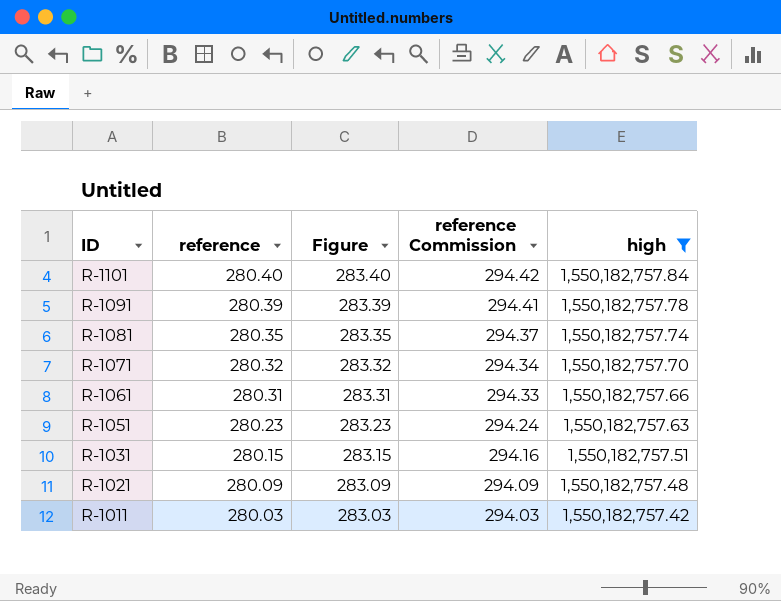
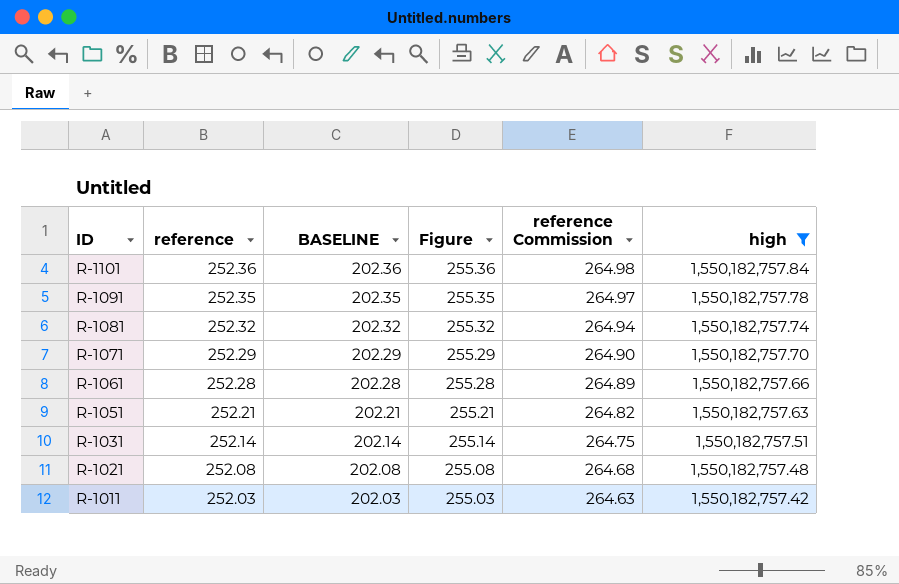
column BASELINE | formula: none -> [reference] - 50
R-1101 | reference: 280.40 -> 252.36
R-1101 | Figure: 283.40 -> 255.36
R-1101 | reference Commission: 294.42 -> 264.98
R-1091 | reference: 280.39 -> 252.35
R-1091 | Figure: 283.39 -> 255.35
R-1091 | reference Commission: 294.41 -> 264.97
R-1081 | reference: 280.35 -> 252.32
R-1081 | Figure: 283.35 -> 255.32
R-1081 | reference Commission: 294.37 -> 264.94
R-1071 | reference: 280.32 -> 252.29
R-1071 | Figure: 283.32 -> 255.29
R-1071 | reference Commission: 294.34 -> 264.90
R-1061 | reference: 280.31 -> 252.28
R-1061 | Figure: 283.31 -> 255.28
R-1061 | reference Commission: 294.33 -> 264.89
R-1051 | reference: 280.23 -> 252.21
R-1051 | Figure: 283.23 -> 255.21
R-1051 | reference Commission: 294.24 -> 264.82
R-1031 | reference: 280.15 -> 252.14
R-1031 | Figure: 283.15 -> 255.14
R-1031 | reference Commission: 294.16 -> 264.75
R-1021 | reference: 280.09 -> 252.08
R-1021 | Figure: 283.09 -> 255.08
R-1021 | reference Commission: 294.09 -> 264.68
R-1011 | reference: 280.03 -> 252.03
R-1011 | Figure: 283.03 -> 255.03
R-1011 | reference Commission: 294.03 -> 264.63

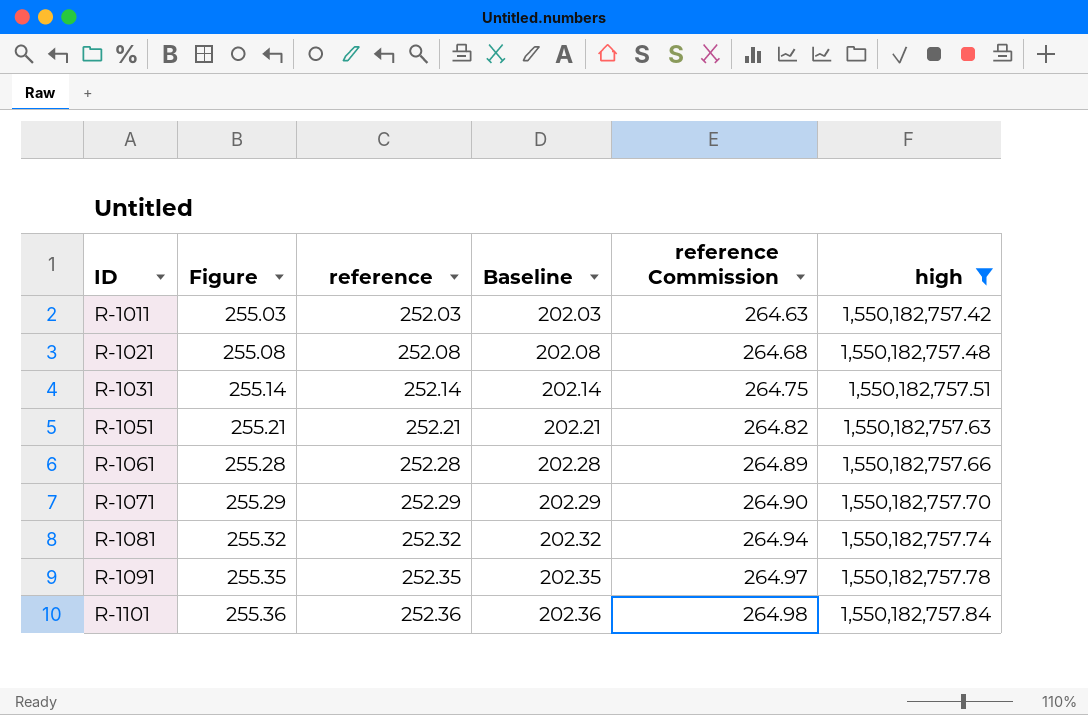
row order: ID descending -> ID ascending
column Figure | position: 4 -> 2
column name: BASELINE -> Baseline

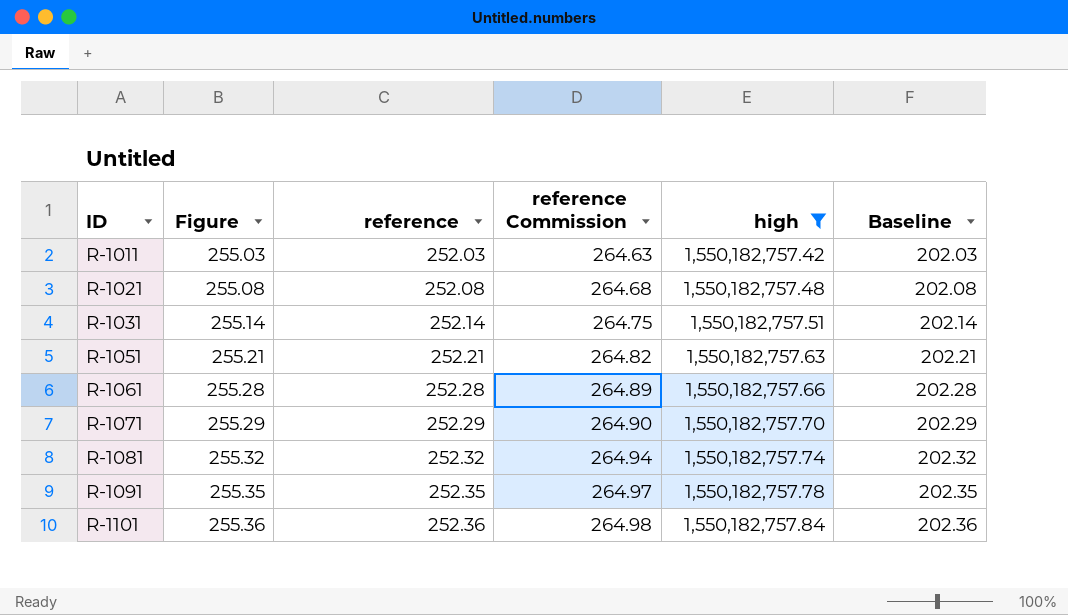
column Baseline | position: 4 -> 6

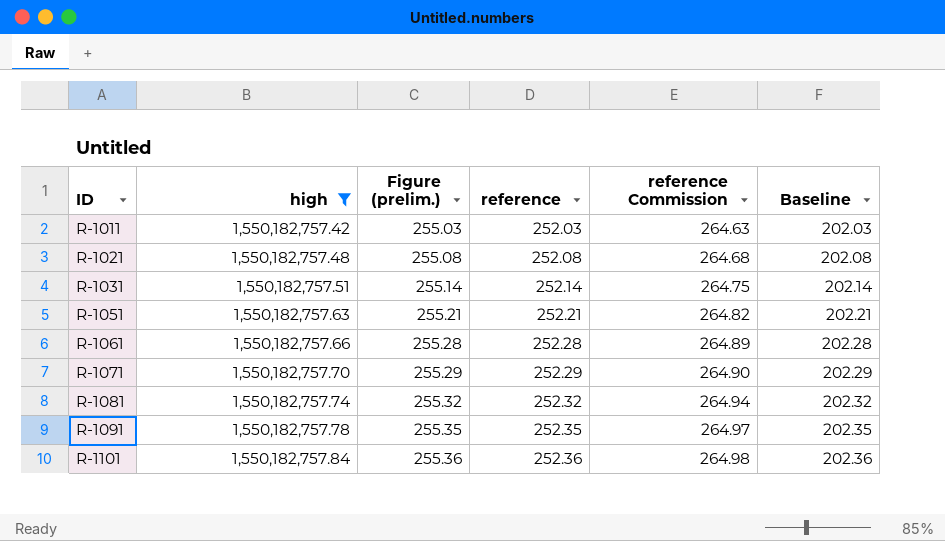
column high | position: 5 -> 2
column name: Figure -> Figure (prelim.)

